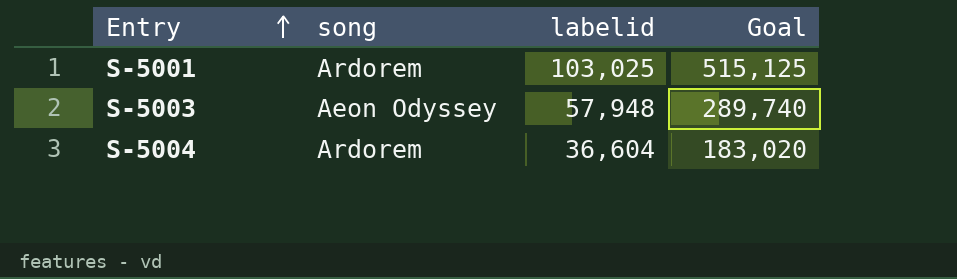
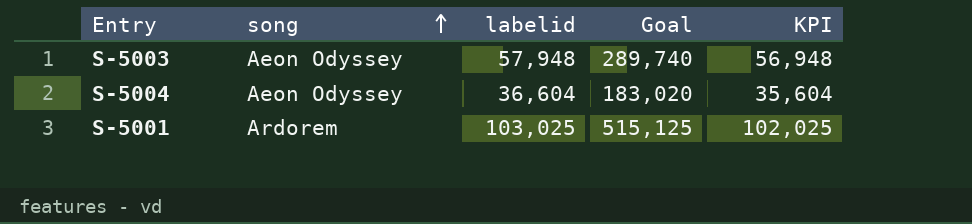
row order: Entry ascending -> song ascending
column KPI | formula: none -> [labelid] - 1000
S-5004 | song: Ardorem -> Aeon Odyssey

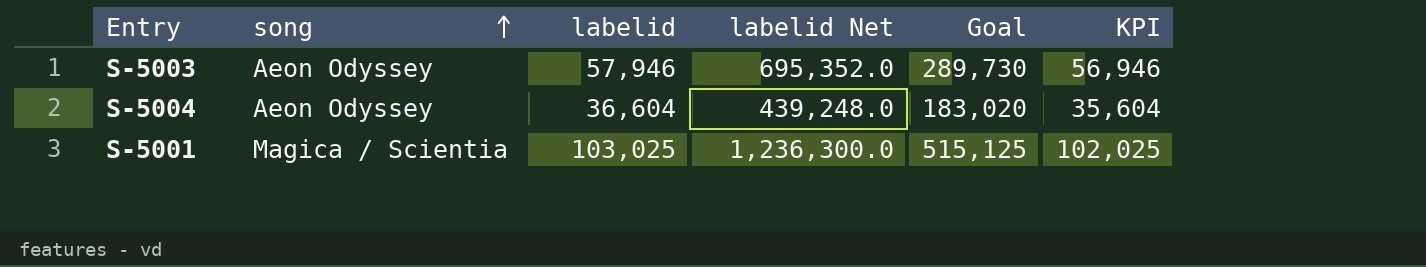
column labelid Net | formula: none -> [labelid] * 12
S-5003 | labelid: 57,948 -> 57,946
S-5003 | Goal: 289,740 -> 289,730
S-5003 | KPI: 56,948 -> 56,946
S-5001 | song: Ardorem -> Magica / Scientia

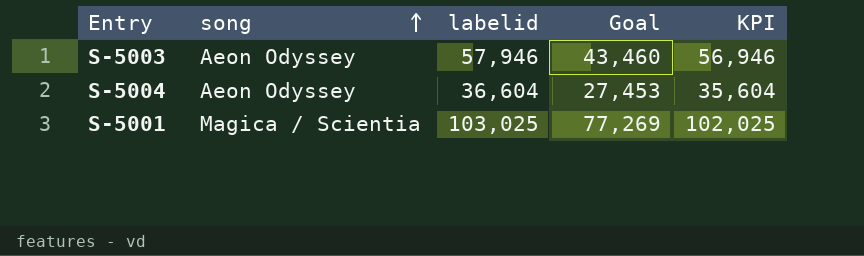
column labelid Net | formula: [labelid] * 12 -> none
column Goal | formula: [labelid] * 5 -> [labelid] * 0.75

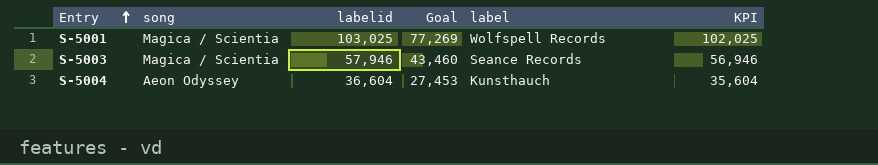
row order: song ascending -> Entry ascending
column label | position: none -> 5
S-5003 | song: Aeon Odyssey -> Magica / Scientia

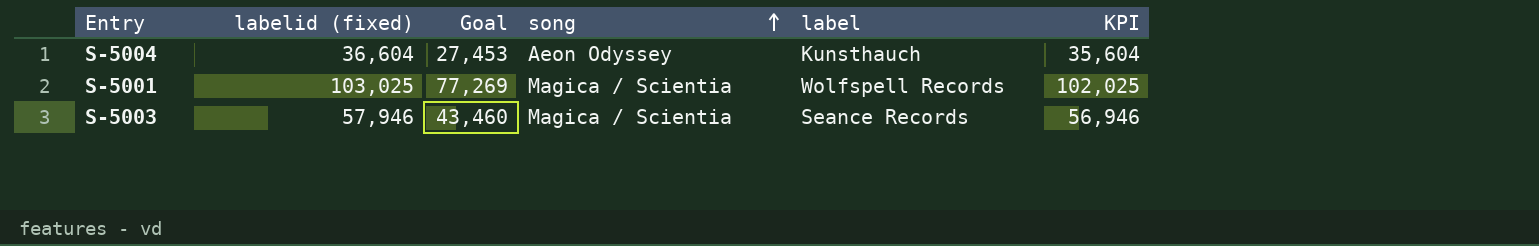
row order: Entry ascending -> song ascending
column name: labelid -> labelid (fixed)
column song | position: 2 -> 4

